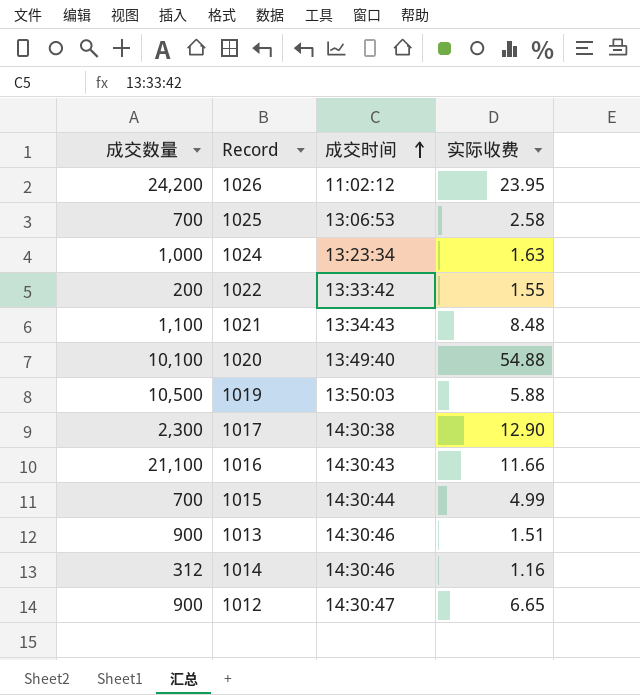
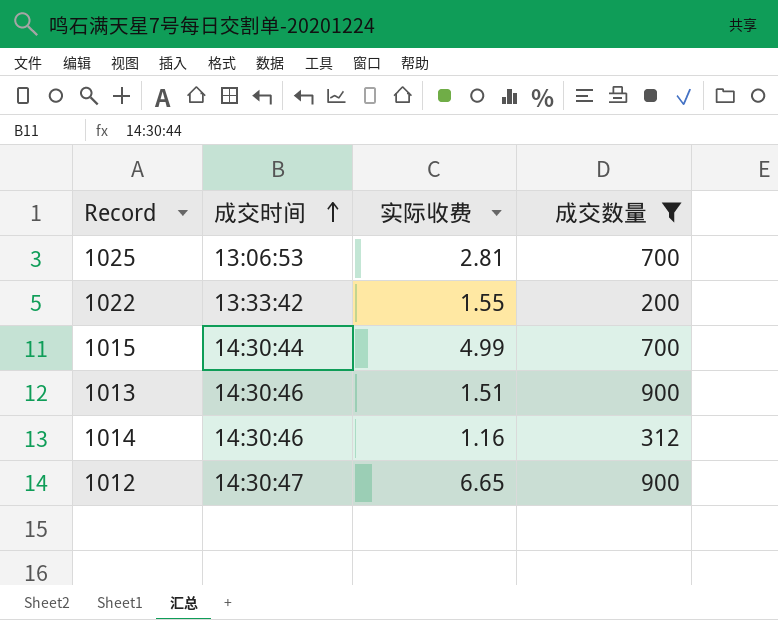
filter: none -> 成交数量 <= 900
column 成交数量 | position: 1 -> 4
1025 | 实际收费: 2.58 -> 2.81

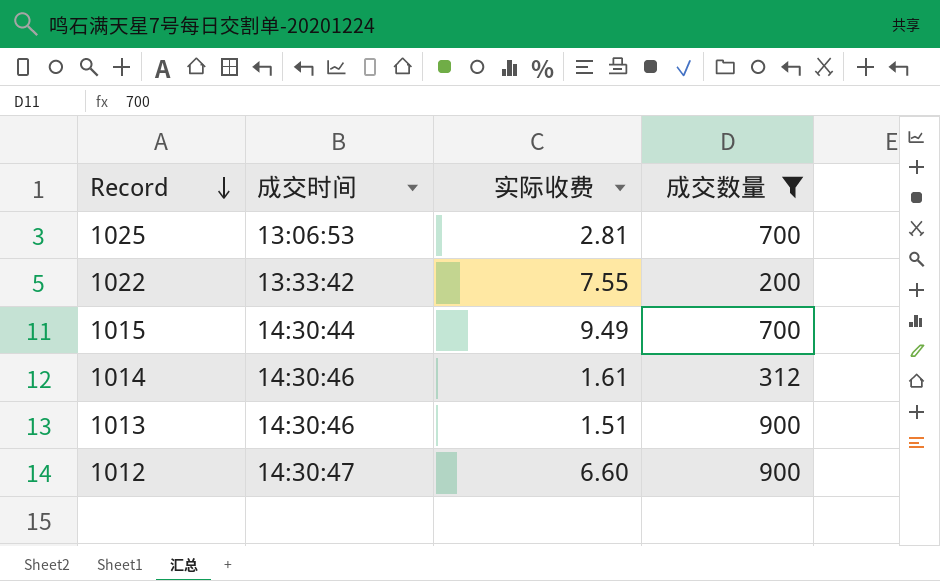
row order: 成交时间 ascending -> Record descending
1022 | 实际收费: 1.55 -> 7.55
1015 | 实际收费: 4.99 -> 9.49
1014 | 实际收费: 1.16 -> 1.61
1012 | 实际收费: 6.65 -> 6.60

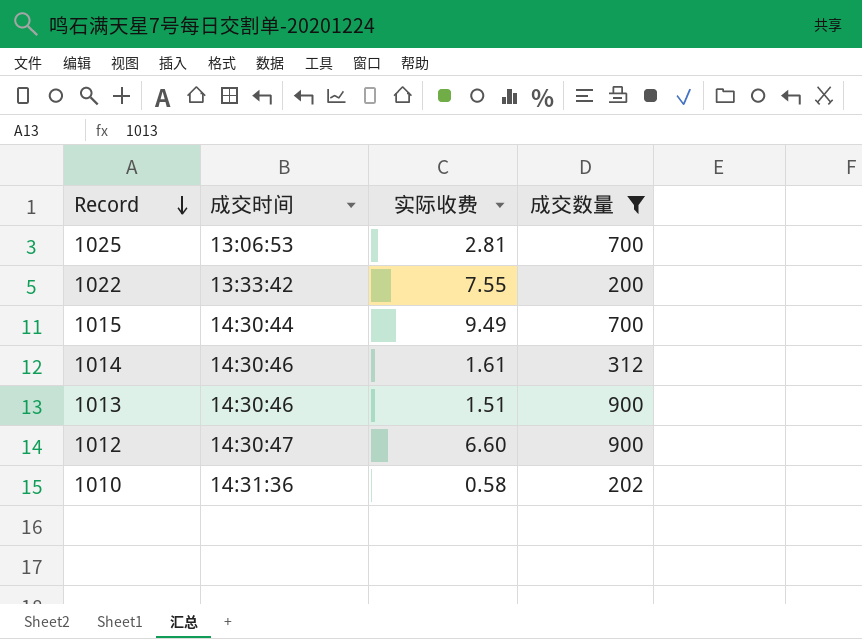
row 1010: none -> 14:31:36 | 0.58 | 202

